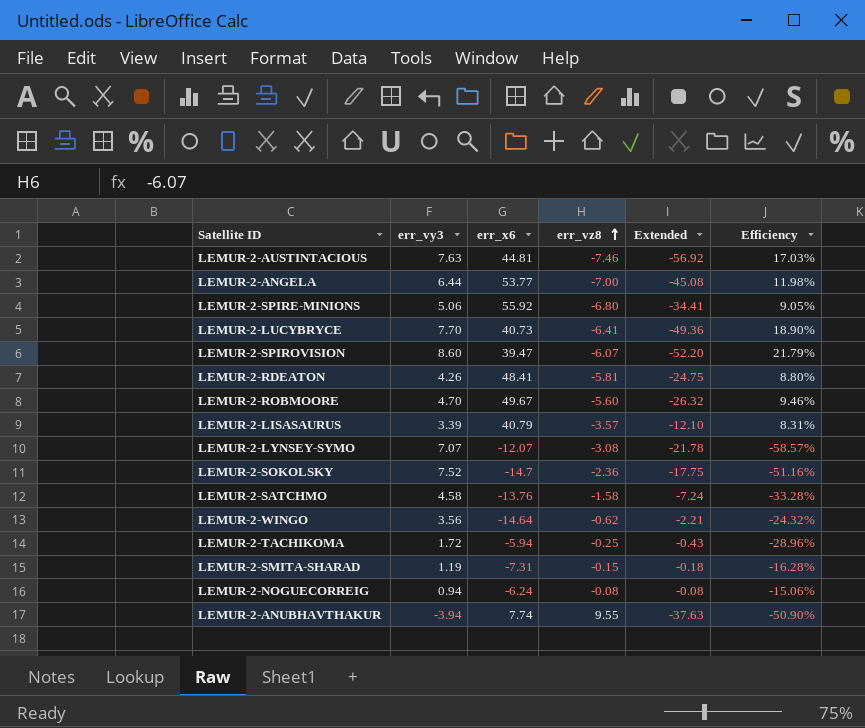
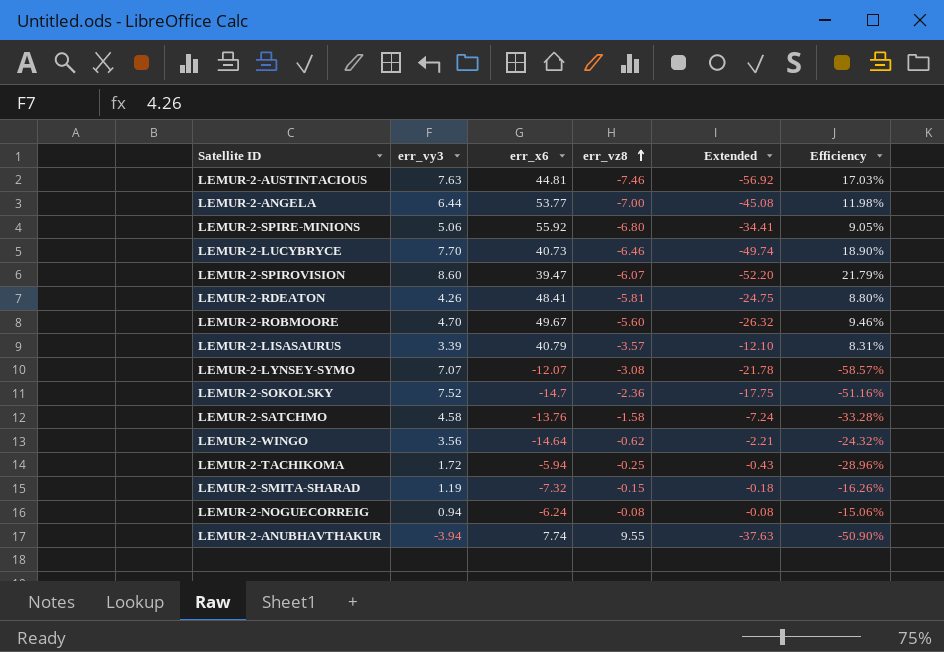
LEMUR-2-LUCYBRYCE | err_vz8: -6.41 -> -6.46
LEMUR-2-LUCYBRYCE | Extended: -49.36 -> -49.74
LEMUR-2-SMITA-SHARAD | err_x6: -7.31 -> -7.32
LEMUR-2-SMITA-SHARAD | Efficiency: -16.28% -> -16.26%

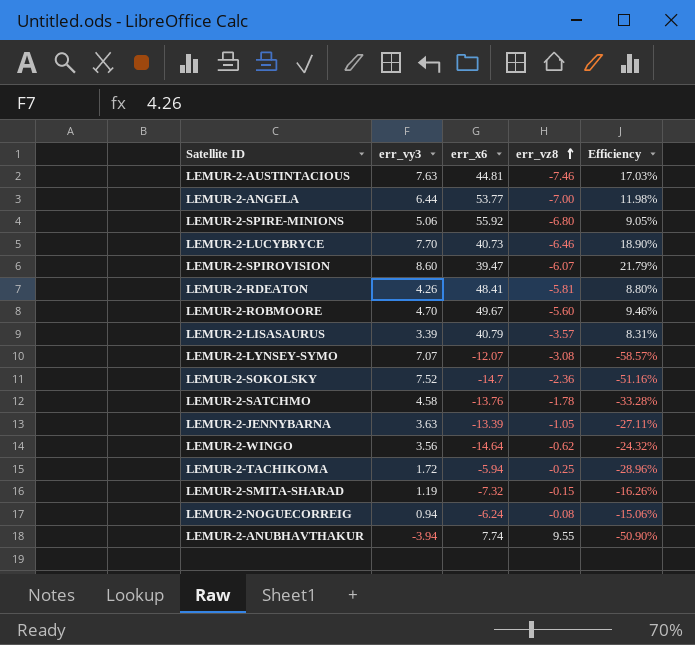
column Extended | formula: [err_vy3] * [err_vz8] -> none
LEMUR-2-SATCHMO | err_vz8: -1.58 -> -1.78
row LEMUR-2-JENNYBARNA: none -> 3.63 | -13.39 | -1.05 | -27.11%

